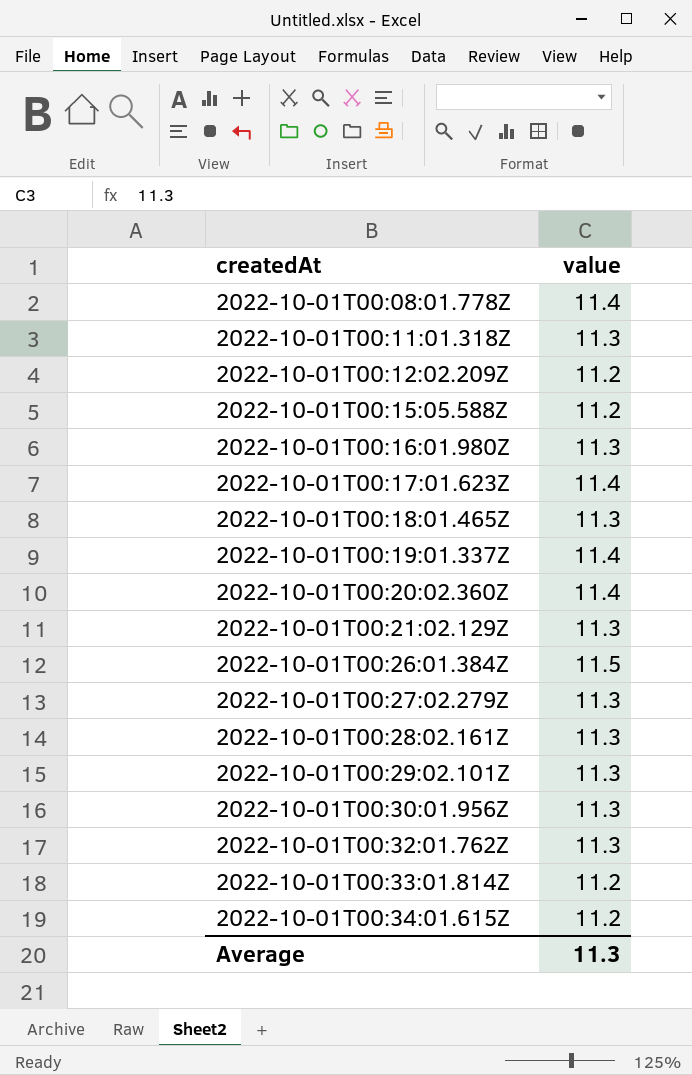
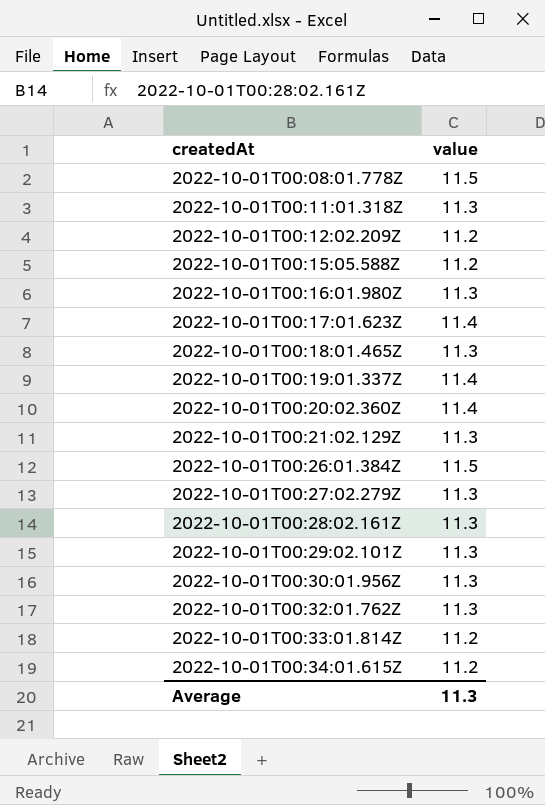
2022-10-01T00:08:01.778Z | value: 11.4 -> 11.5

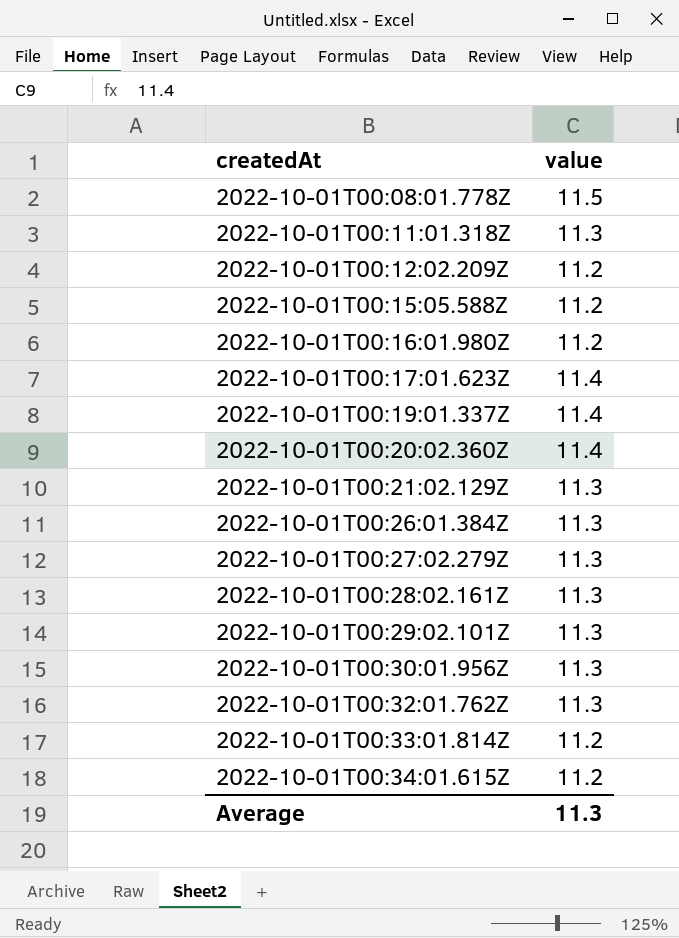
row 2022-10-01T00:18:01.465Z: 11.3 -> none
2022-10-01T00:16:01.980Z | value: 11.3 -> 11.2
2022-10-01T00:26:01.384Z | value: 11.5 -> 11.3

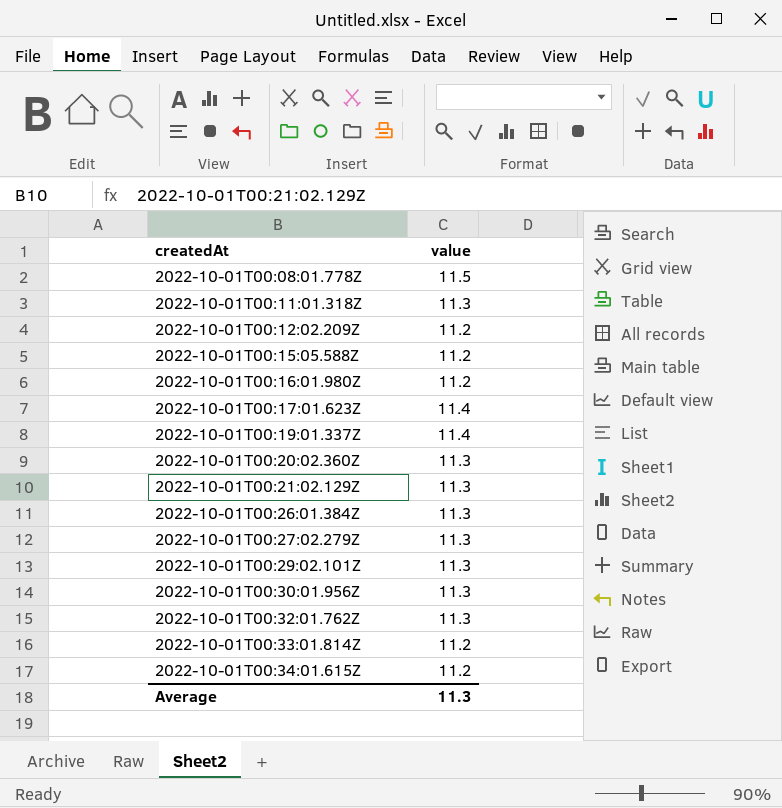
row 2022-10-01T00:28:02.161Z: 11.3 -> none
2022-10-01T00:20:02.360Z | value: 11.4 -> 11.3

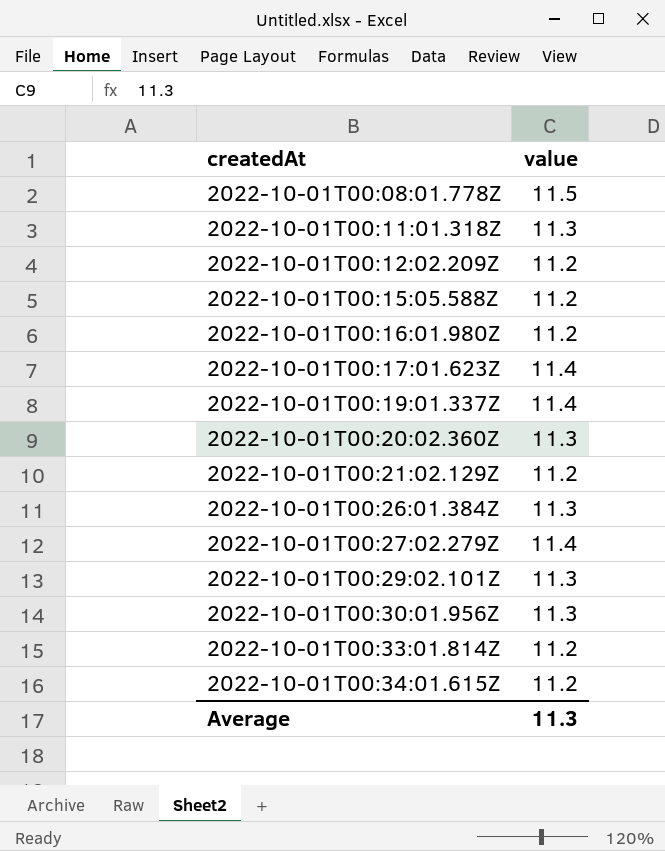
row 2022-10-01T00:32:01.762Z: 11.3 -> none
2022-10-01T00:21:02.129Z | value: 11.3 -> 11.2
2022-10-01T00:27:02.279Z | value: 11.3 -> 11.4

